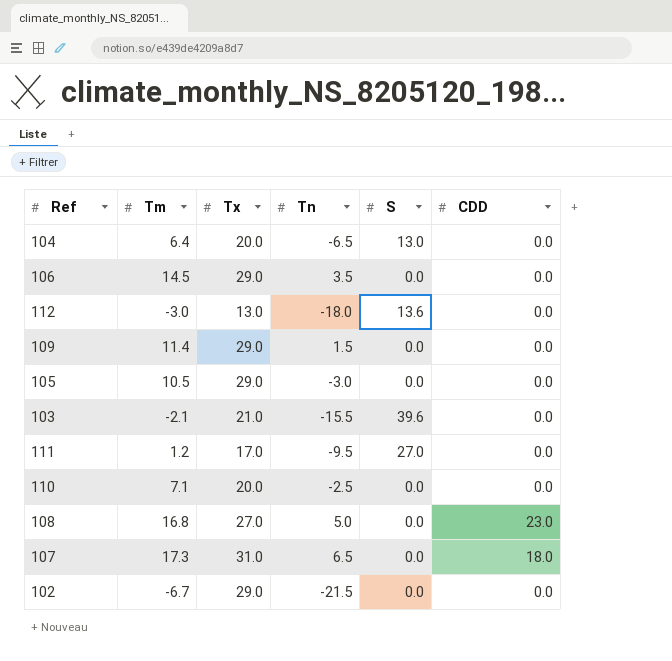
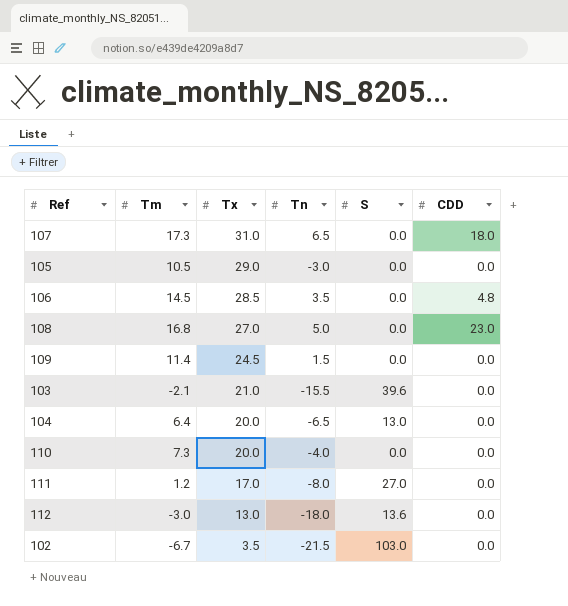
row order: none -> Tx descending
106 | Tx: 29.0 -> 28.5
106 | CDD: 0.0 -> 4.8
109 | Tx: 29.0 -> 24.5
110 | Tm: 7.1 -> 7.3
110 | Tn: -2.5 -> -4.0
111 | Tn: -9.5 -> -8.0
102 | Tx: 29.0 -> 3.5
102 | S: 0.0 -> 103.0

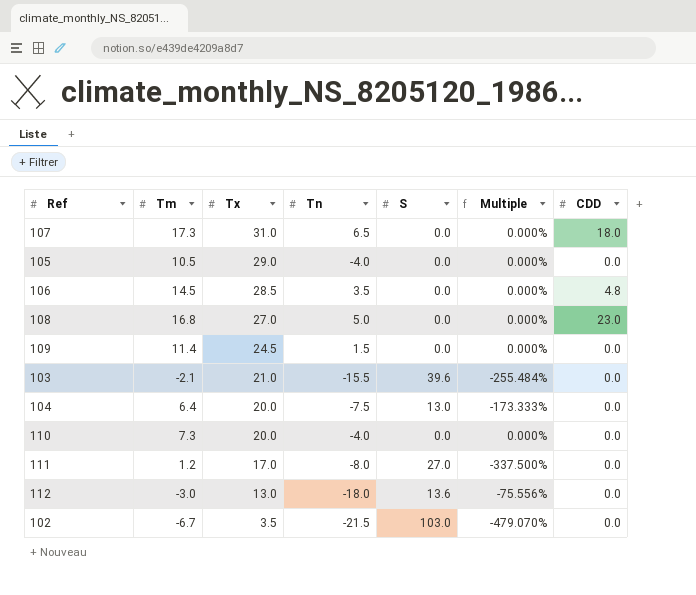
column Multiple | formula: none -> [S] / [Tn]
105 | Tn: -3.0 -> -4.0
104 | Tn: -6.5 -> -7.5

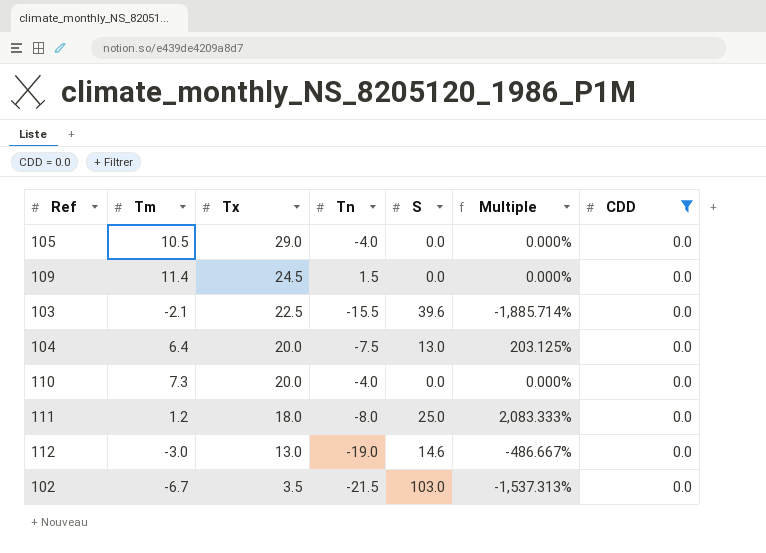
filter: none -> CDD = 0.0
column Multiple | formula: [S] / [Tn] -> [S] / [Tm]
103 | Tx: 21.0 -> 22.5
111 | Tx: 17.0 -> 18.0
111 | S: 27.0 -> 25.0
112 | Tn: -18.0 -> -19.0
112 | S: 13.6 -> 14.6

